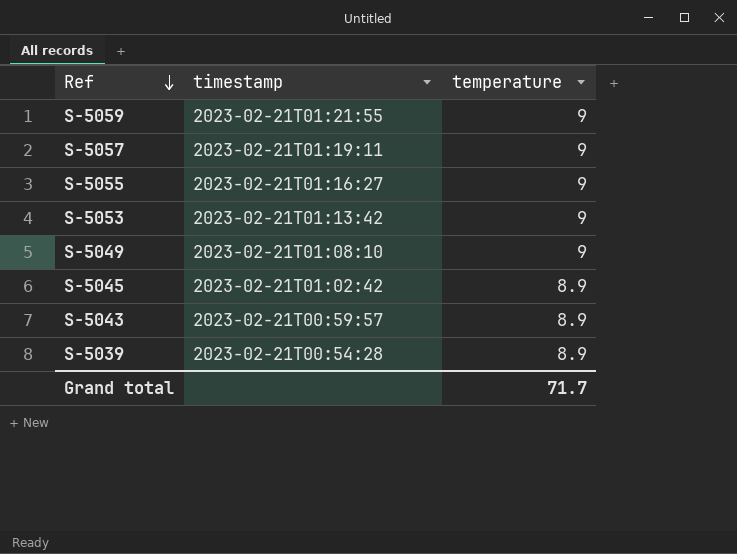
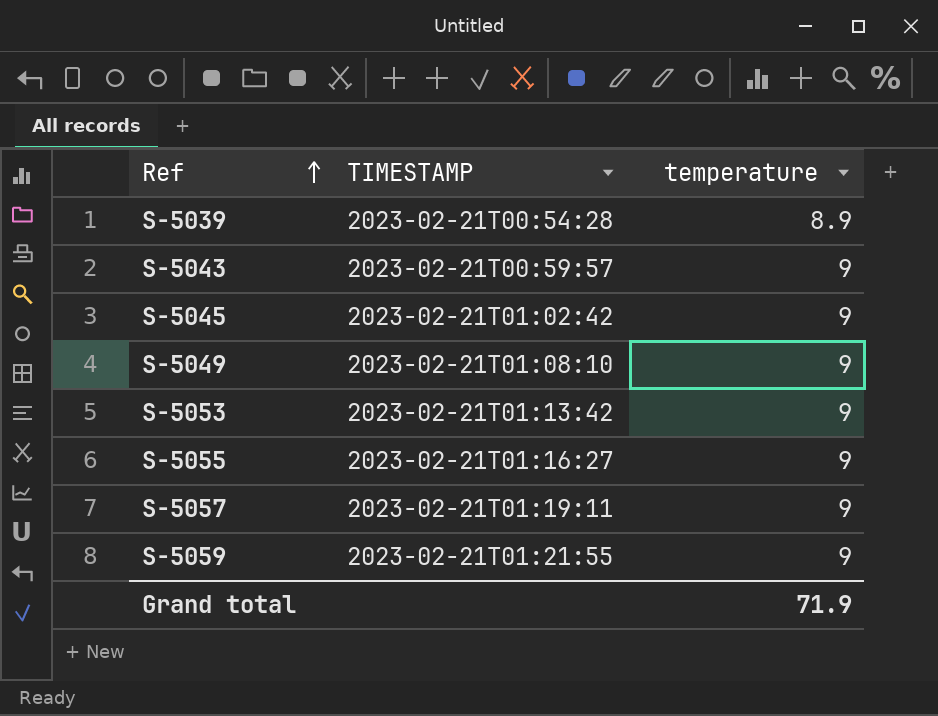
row order: Ref descending -> Ref ascending
column name: timestamp -> TIMESTAMP
S-5043 | temperature: 8.9 -> 9
S-5045 | temperature: 8.9 -> 9
Grand total | temperature: 71.7 -> 71.9

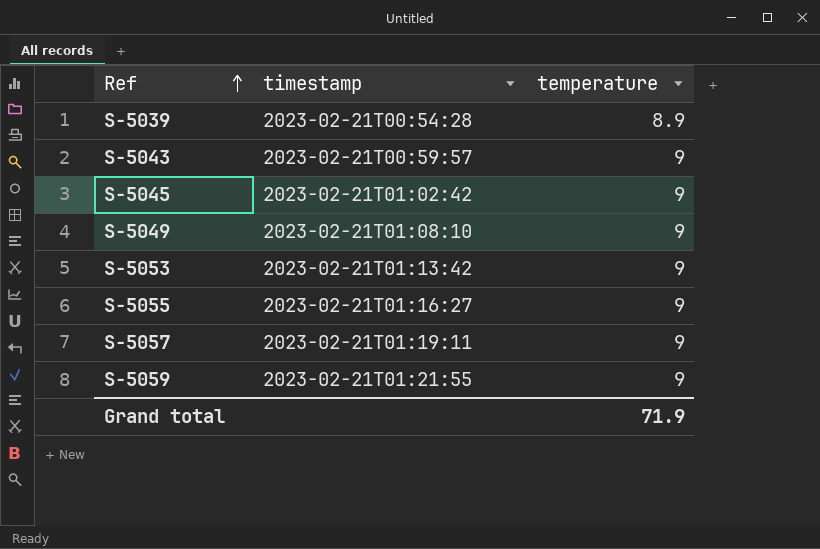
column name: TIMESTAMP -> timestamp

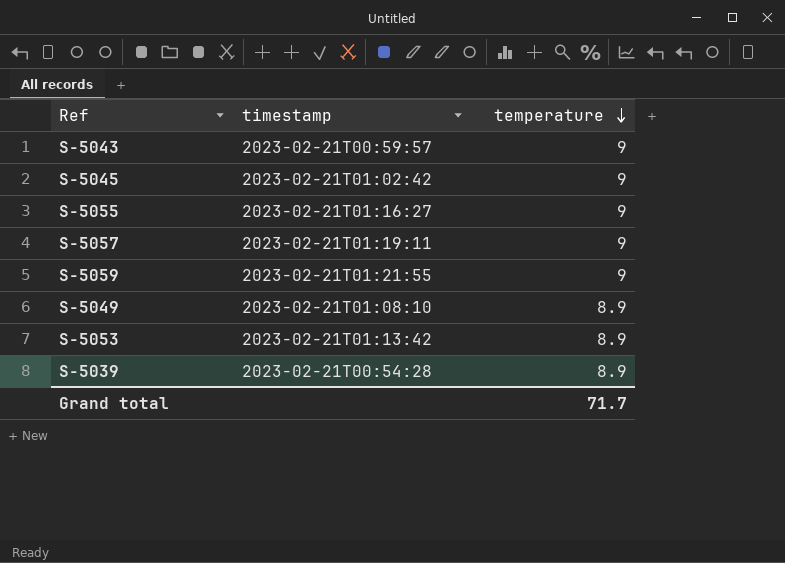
row order: Ref ascending -> temperature descending
S-5049 | temperature: 9 -> 8.9
S-5053 | temperature: 9 -> 8.9
Grand total | temperature: 71.9 -> 71.7

